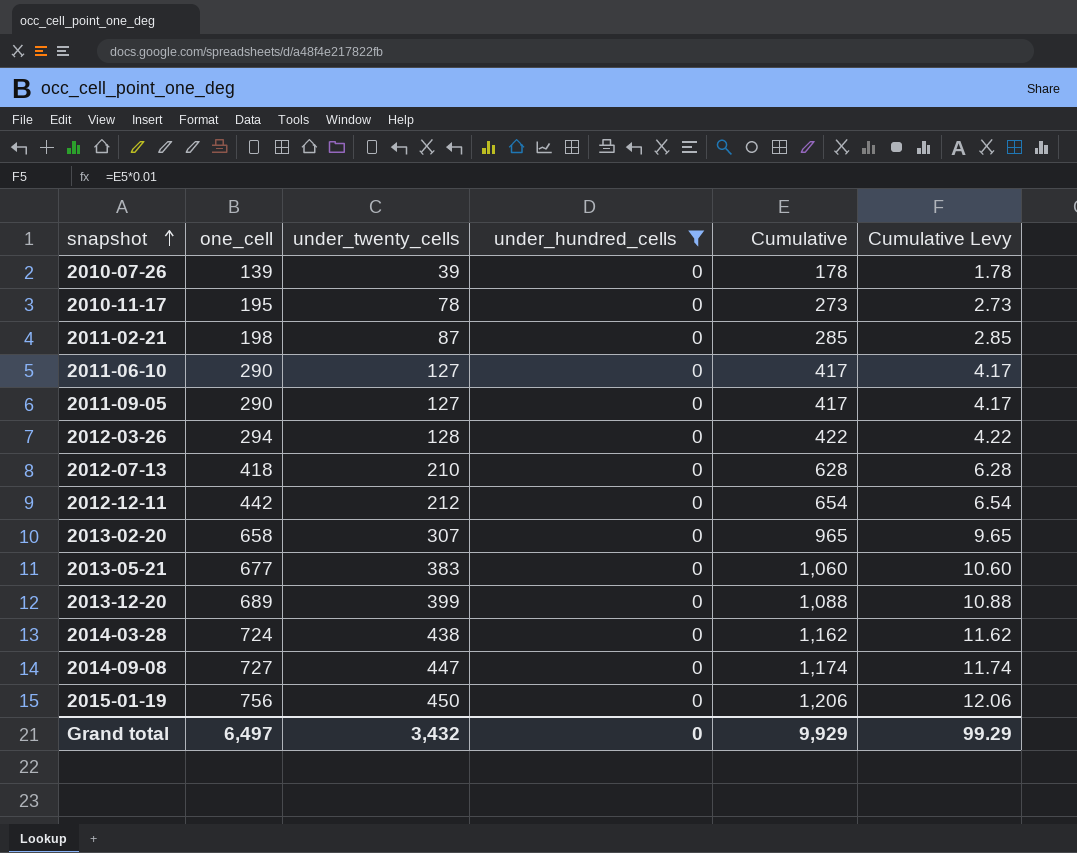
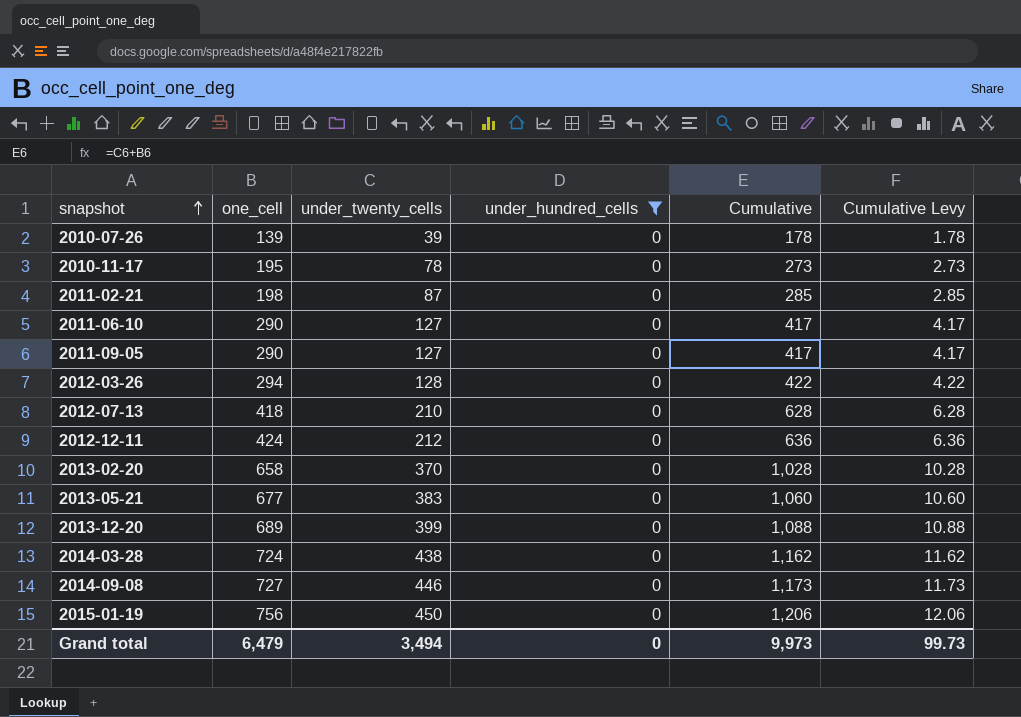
2012-12-11 | one_cell: 442 -> 424
2012-12-11 | Cumulative: 654 -> 636
2012-12-11 | Cumulative Levy: 6.54 -> 6.36
2013-02-20 | under_twenty_cells: 307 -> 370
2013-02-20 | Cumulative: 965 -> 1,028
2013-02-20 | Cumulative Levy: 9.65 -> 10.28
2014-09-08 | under_twenty_cells: 447 -> 446
2014-09-08 | Cumulative: 1,174 -> 1,173
2014-09-08 | Cumulative Levy: 11.74 -> 11.73
Grand total | one_cell: 6,497 -> 6,479
Grand total | under_twenty_cells: 3,432 -> 3,494
Grand total | Cumulative: 9,929 -> 9,973
Grand total | Cumulative Levy: 99.29 -> 99.73

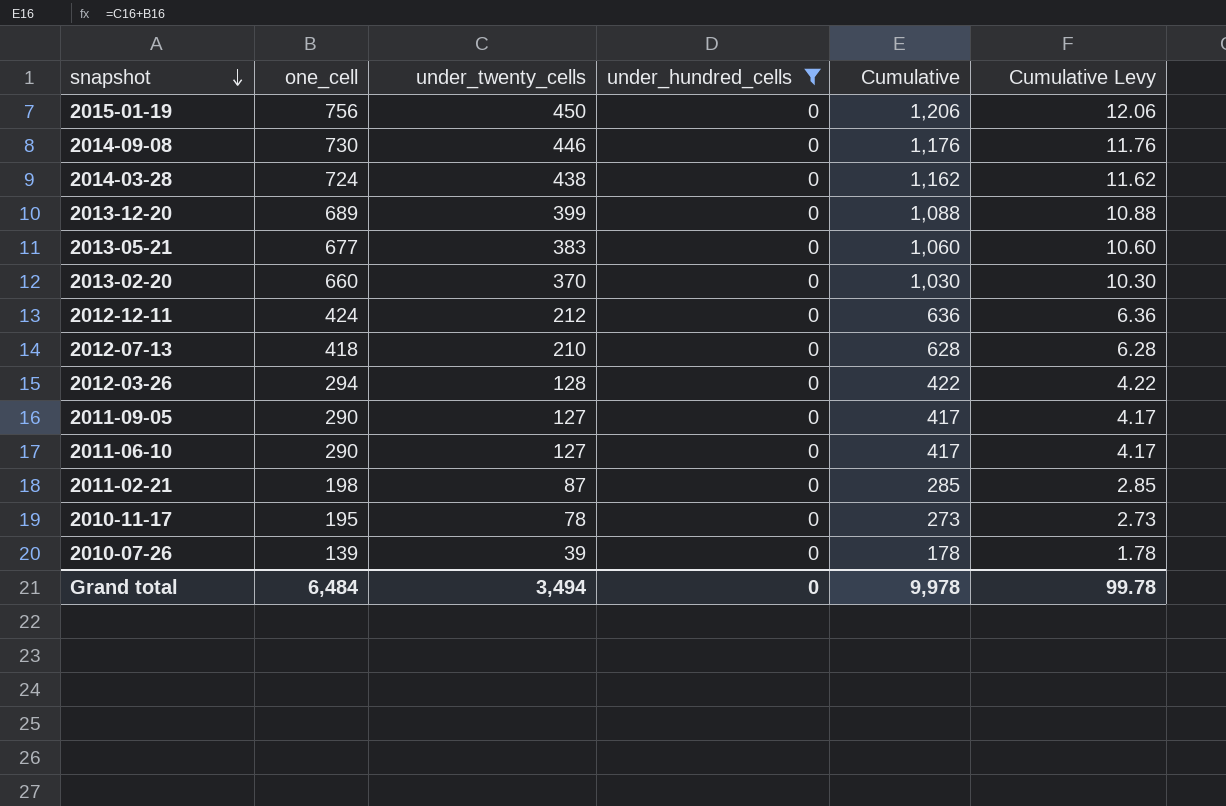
row order: snapshot ascending -> snapshot descending
2014-09-08 | one_cell: 727 -> 730
2014-09-08 | Cumulative: 1,173 -> 1,176
2014-09-08 | Cumulative Levy: 11.73 -> 11.76
2013-02-20 | one_cell: 658 -> 660
2013-02-20 | Cumulative: 1,028 -> 1,030
2013-02-20 | Cumulative Levy: 10.28 -> 10.30
Grand total | one_cell: 6,479 -> 6,484
Grand total | Cumulative: 9,973 -> 9,978
Grand total | Cumulative Levy: 99.73 -> 99.78

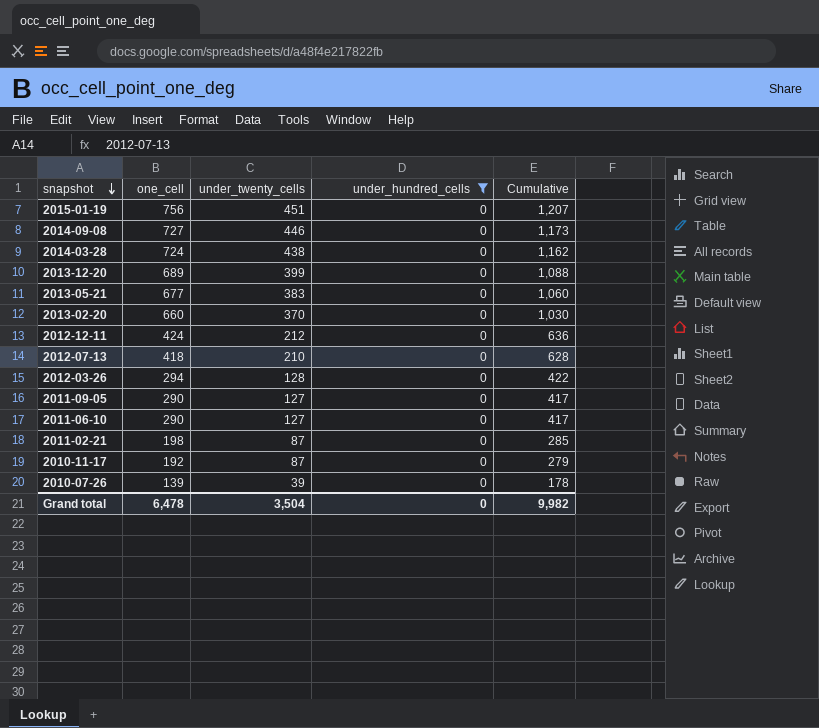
column Cumulative Levy | formula: [Cumulative] * 0.01 -> none
2015-01-19 | under_twenty_cells: 450 -> 451
2015-01-19 | Cumulative: 1,206 -> 1,207
2014-09-08 | one_cell: 730 -> 727
2014-09-08 | Cumulative: 1,176 -> 1,173
2010-11-17 | one_cell: 195 -> 192
2010-11-17 | under_twenty_cells: 78 -> 87
2010-11-17 | Cumulative: 273 -> 279
Grand total | one_cell: 6,484 -> 6,478
Grand total | under_twenty_cells: 3,494 -> 3,504
Grand total | Cumulative: 9,978 -> 9,982

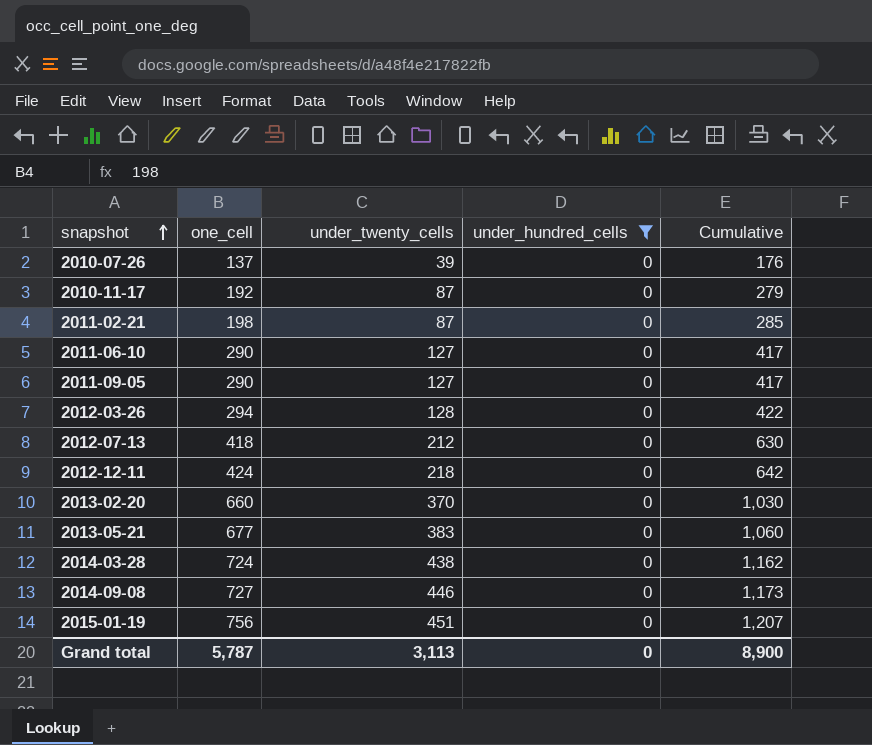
row order: snapshot descending -> snapshot ascending
row 2013-12-20: 689 | 399 | 0 | 1,088 -> none
2010-07-26 | one_cell: 139 -> 137
2010-07-26 | Cumulative: 178 -> 176
2012-07-13 | under_twenty_cells: 210 -> 212
2012-07-13 | Cumulative: 628 -> 630
2012-12-11 | under_twenty_cells: 212 -> 218
2012-12-11 | Cumulative: 636 -> 642
Grand total | one_cell: 6,478 -> 5,787
Grand total | under_twenty_cells: 3,504 -> 3,113
Grand total | Cumulative: 9,982 -> 8,900

